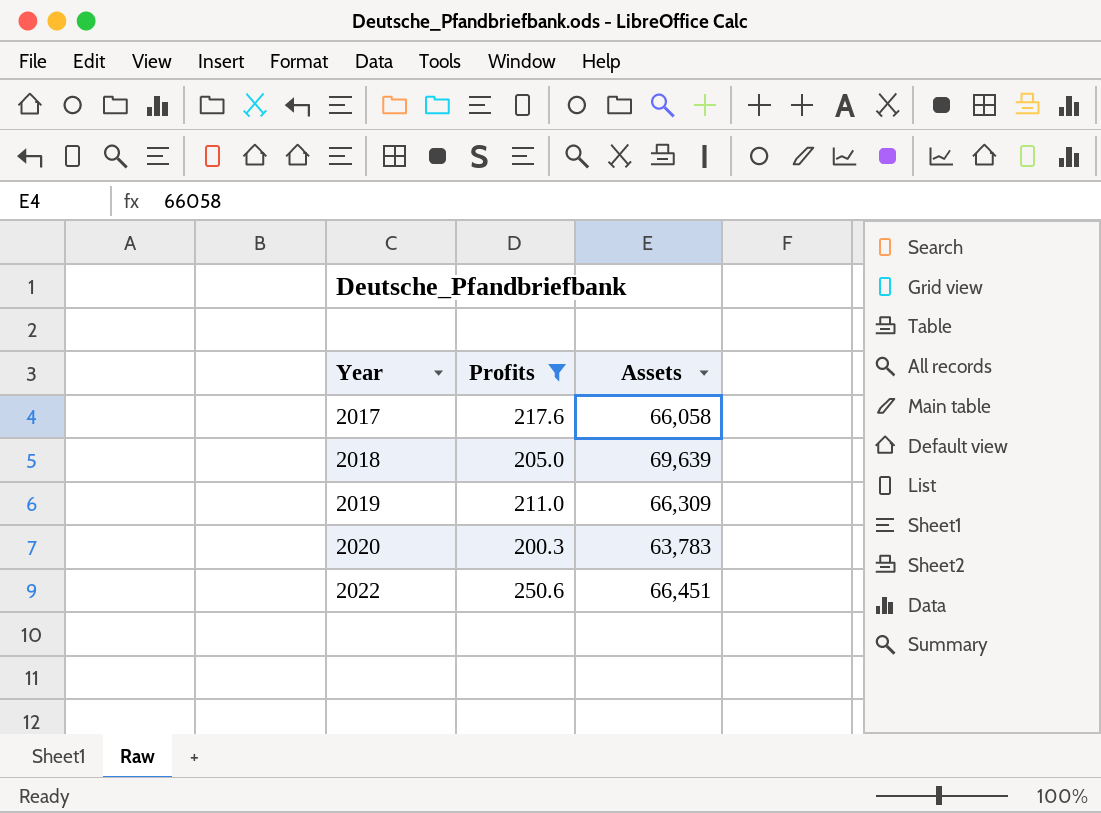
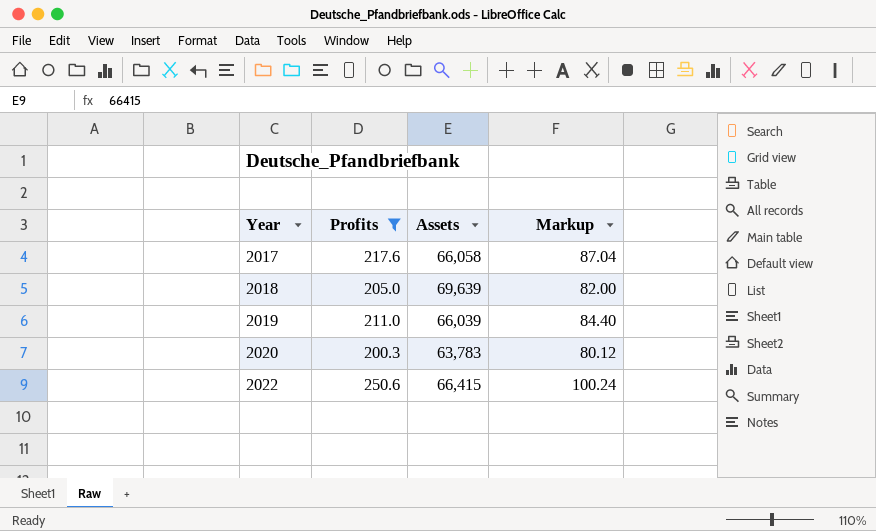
column Markup | formula: none -> [Profits] * 0.4
2019 | Assets: 66,309 -> 66,039
2022 | Assets: 66,451 -> 66,415

